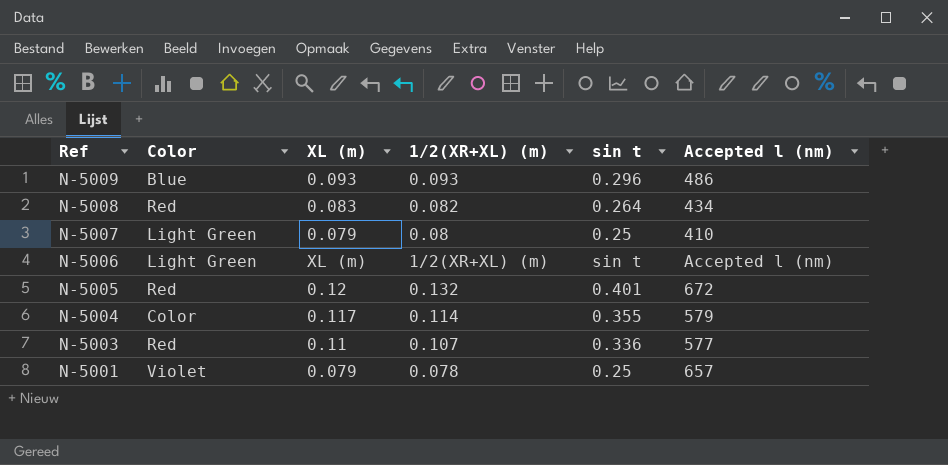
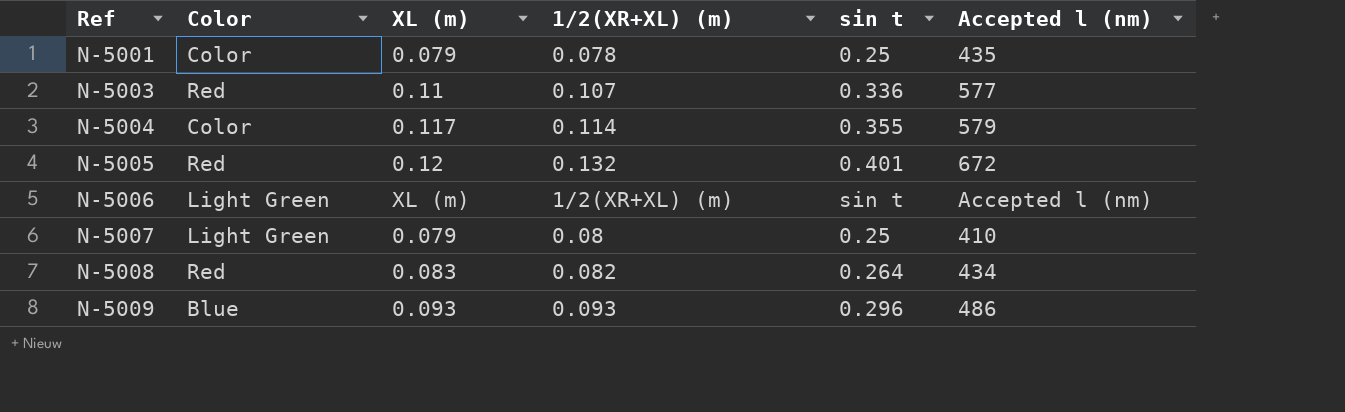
row order: Ref descending -> Ref ascending
N-5001 | Color: Violet -> Color
N-5001 | Accepted l (nm): 657 -> 435

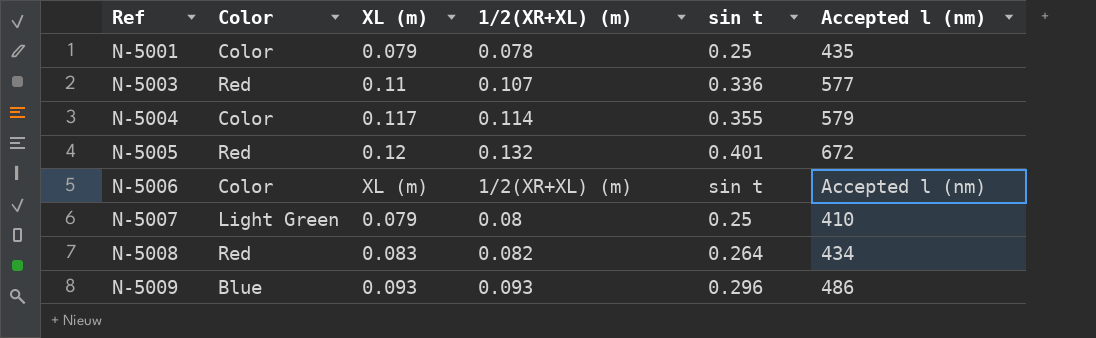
N-5006 | Color: Light Green -> Color

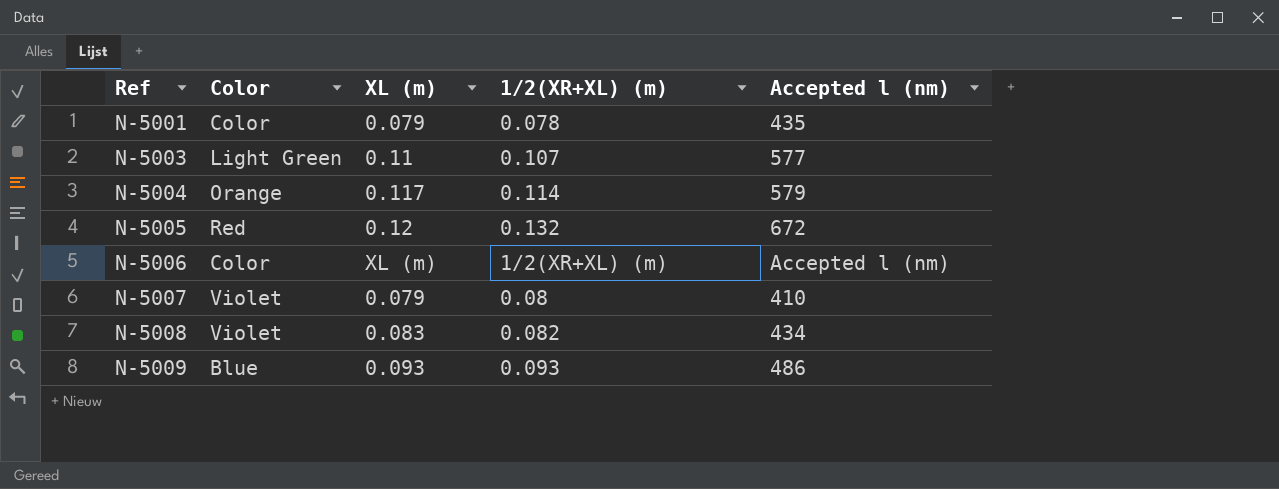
column sin t | position: 5 -> none
N-5003 | Color: Red -> Light Green
N-5004 | Color: Color -> Orange
N-5007 | Color: Light Green -> Violet
N-5008 | Color: Red -> Violet

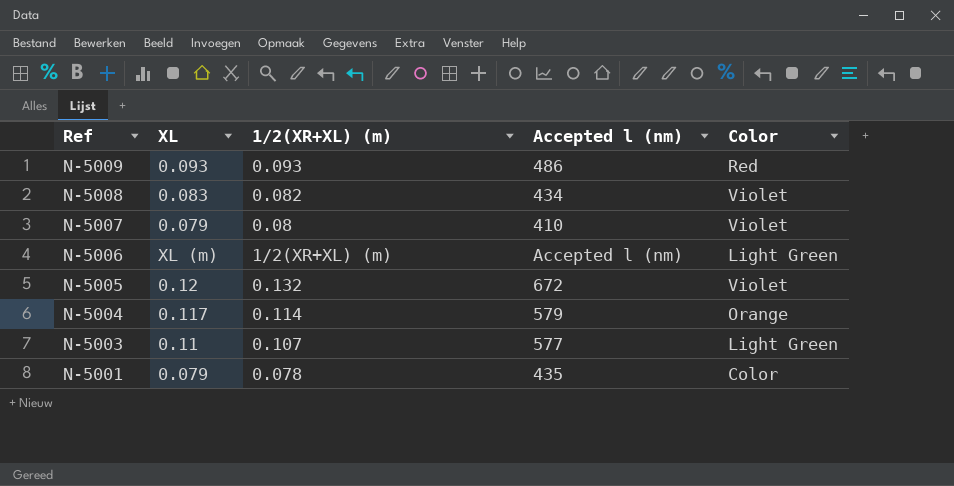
row order: Ref ascending -> Ref descending
column name: XL (m) -> XL
column Color | position: 2 -> 5
N-5009 | Color: Blue -> Red
N-5006 | Color: Color -> Light Green
N-5005 | Color: Red -> Violet

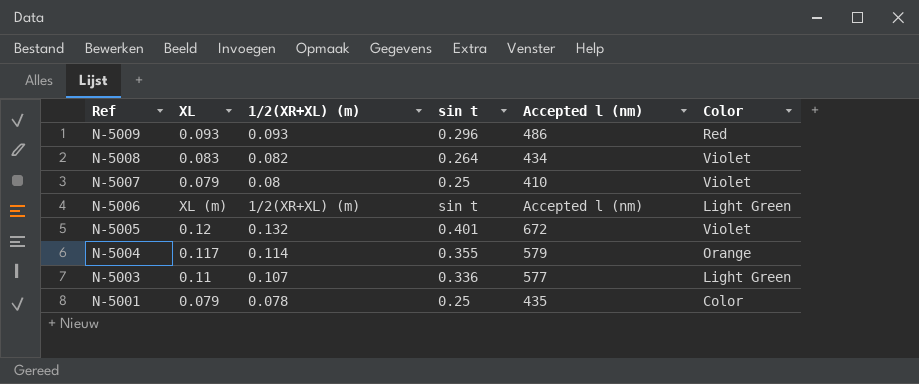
column sin t | position: none -> 4

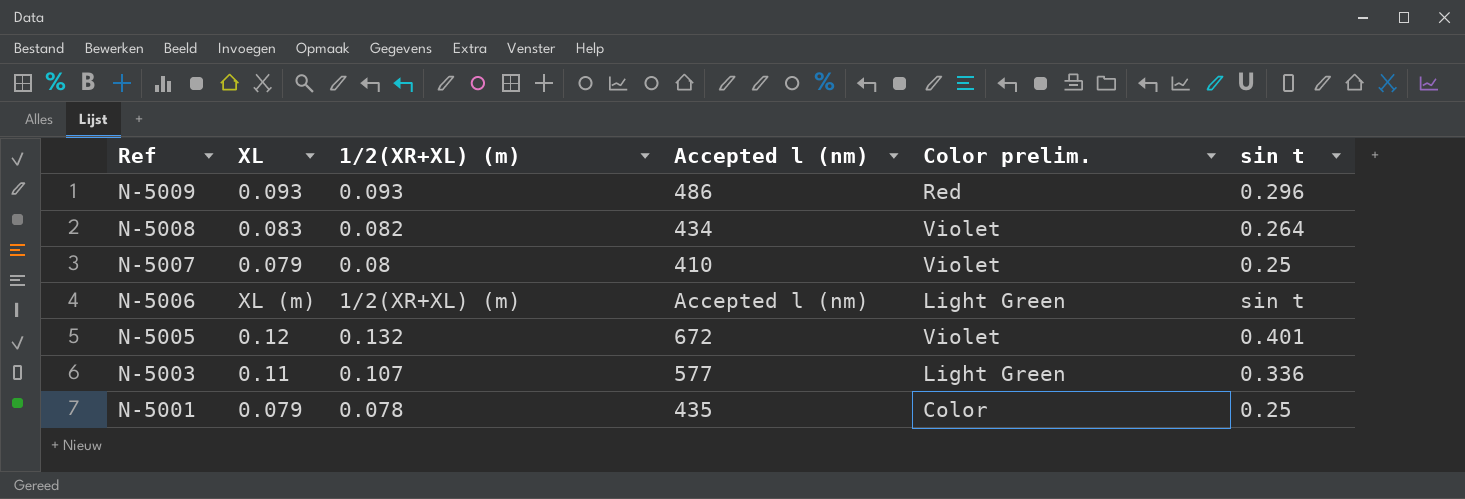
column name: Color -> Color prelim.
column sin t | position: 4 -> 6
row N-5004: 0.117 | 0.114 | 0.355 | 579 | Orange -> none

